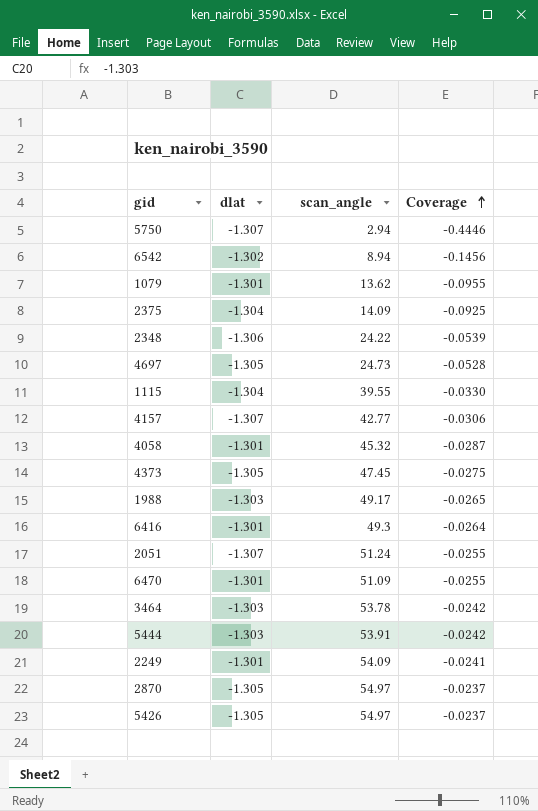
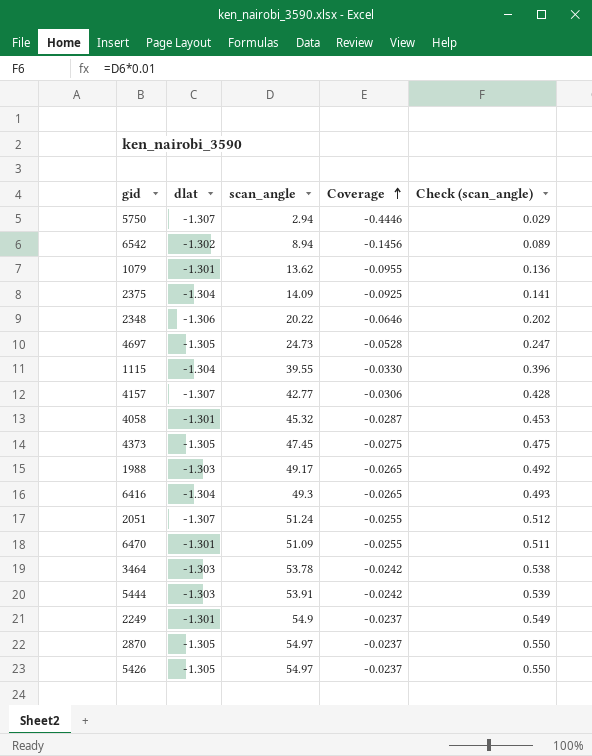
column Check (scan_angle) | formula: none -> [scan_angle] * 0.01
2348 | scan_angle: 24.22 -> 20.22
2348 | Coverage: -0.0539 -> -0.0646
6416 | dlat: -1.301 -> -1.304
6416 | Coverage: -0.0264 -> -0.0265
2249 | scan_angle: 54.09 -> 54.9
2249 | Coverage: -0.0241 -> -0.0237

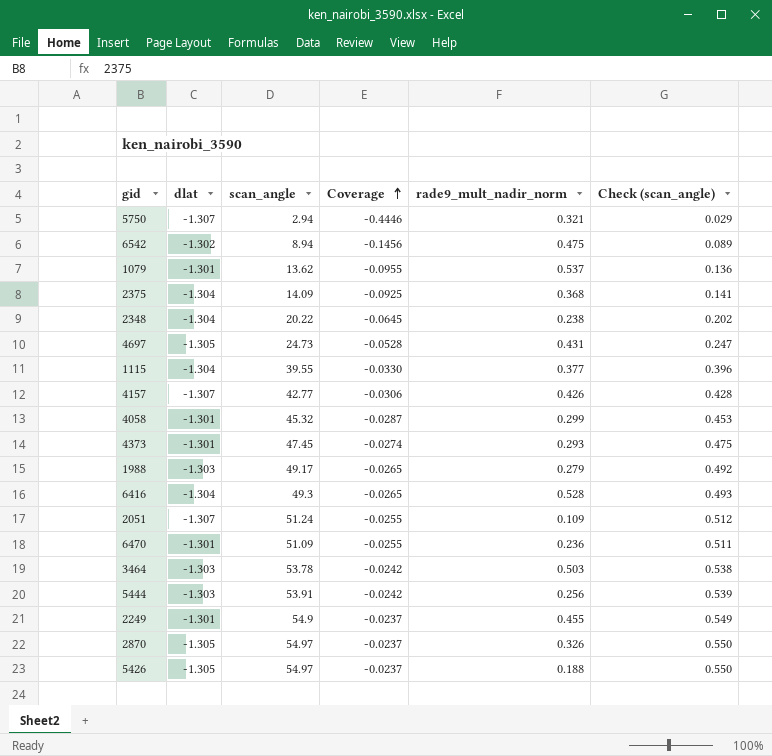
column rade9_mult_nadir_norm | position: none -> 5
2348 | dlat: -1.306 -> -1.304
2348 | Coverage: -0.0646 -> -0.0645
4373 | dlat: -1.305 -> -1.301
4373 | Coverage: -0.0275 -> -0.0274

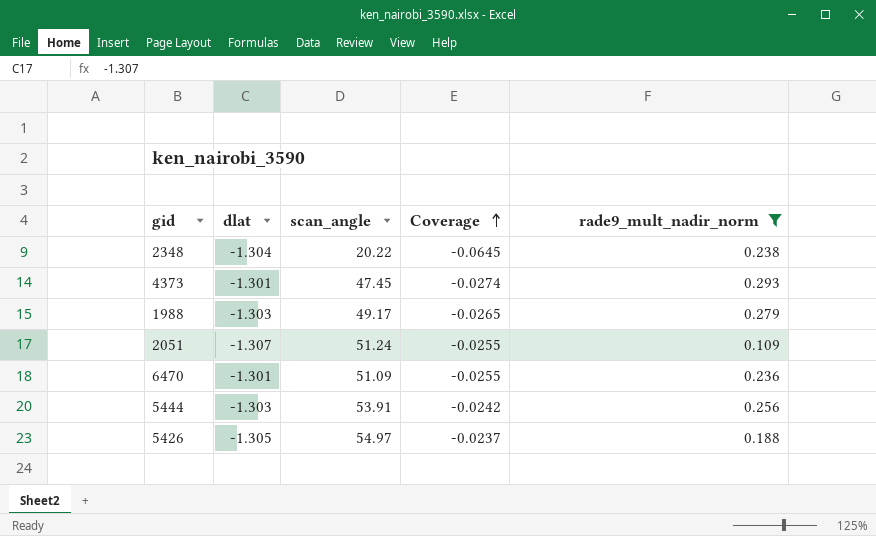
filter: none -> rade9_mult_nadir_norm <= 0.293
column Check (scan_angle) | formula: [scan_angle] * 0.01 -> none

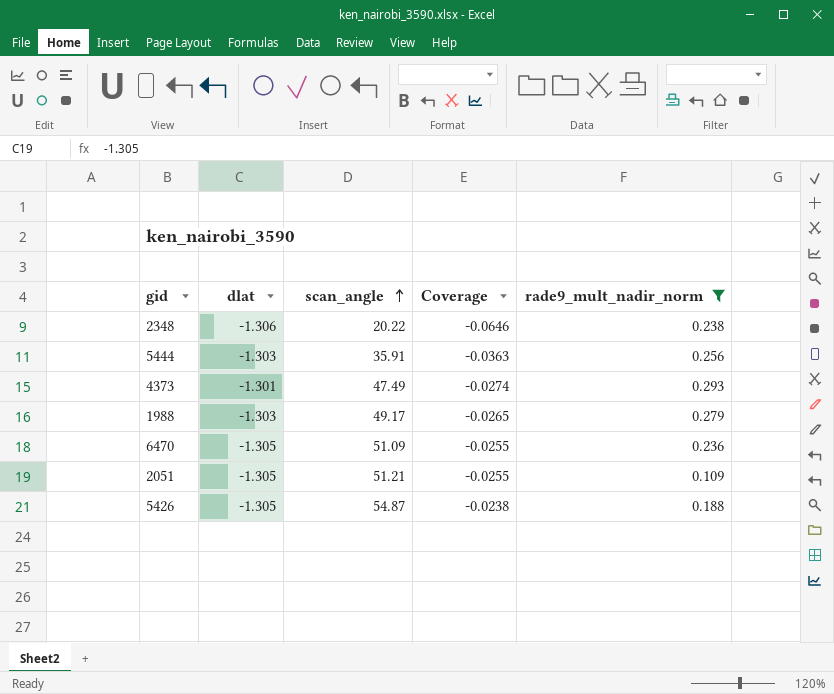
row order: Coverage ascending -> scan_angle ascending
2348 | dlat: -1.304 -> -1.306
2348 | Coverage: -0.0645 -> -0.0646
5444 | scan_angle: 53.91 -> 35.91
5444 | Coverage: -0.0242 -> -0.0363
4373 | scan_angle: 47.45 -> 47.49
6470 | dlat: -1.301 -> -1.305
2051 | dlat: -1.307 -> -1.305
2051 | scan_angle: 51.24 -> 51.21
5426 | scan_angle: 54.97 -> 54.87
5426 | Coverage: -0.0237 -> -0.0238

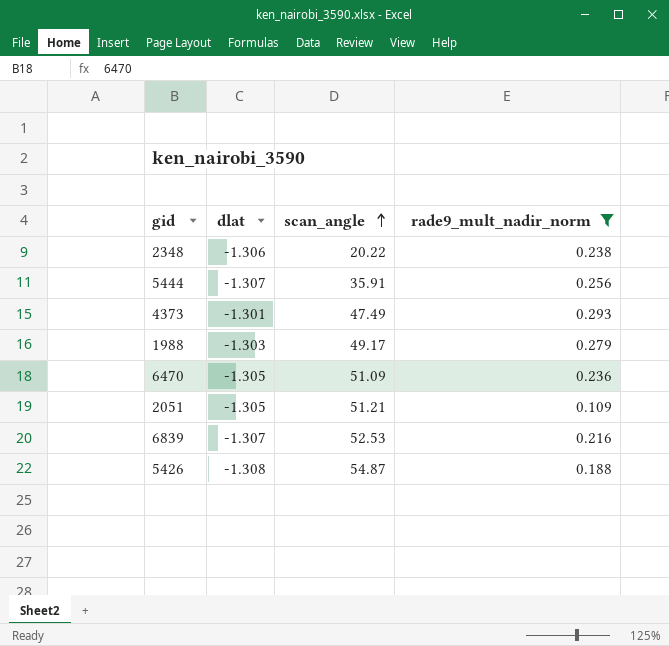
column Coverage | formula: [dlat] / [scan_angle] -> none
5444 | dlat: -1.303 -> -1.307
row 6839: none -> -1.307 | 52.53 | 0.216
5426 | dlat: -1.305 -> -1.308

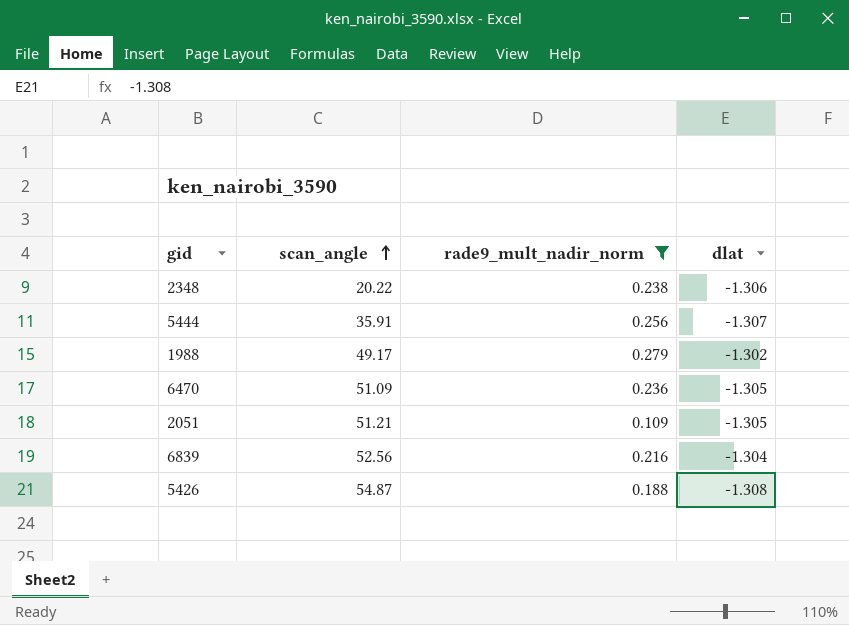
column dlat | position: 2 -> 4
row 4373: -1.301 | 47.49 | 0.293 -> none
1988 | dlat: -1.303 -> -1.302
6839 | scan_angle: 52.53 -> 52.56
6839 | dlat: -1.307 -> -1.304

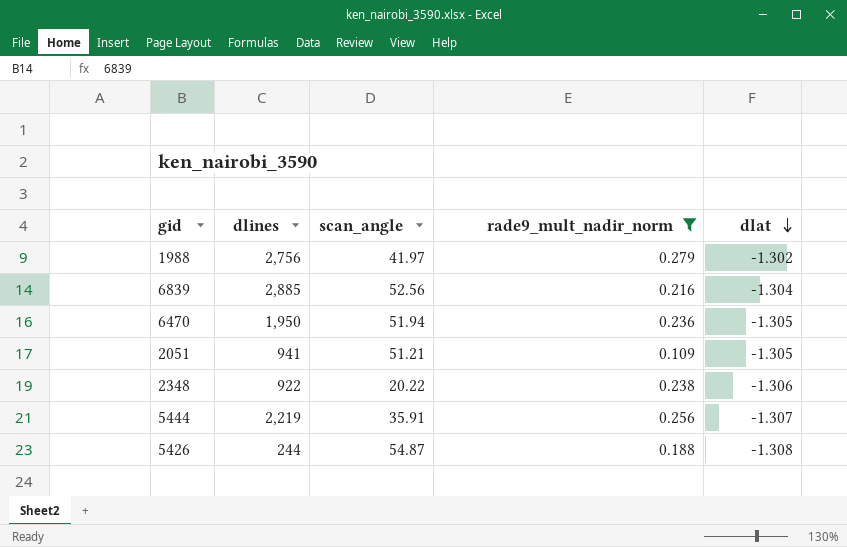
row order: scan_angle ascending -> dlat descending
column dlines | position: none -> 2
1988 | scan_angle: 49.17 -> 41.97
6470 | scan_angle: 51.09 -> 51.94

